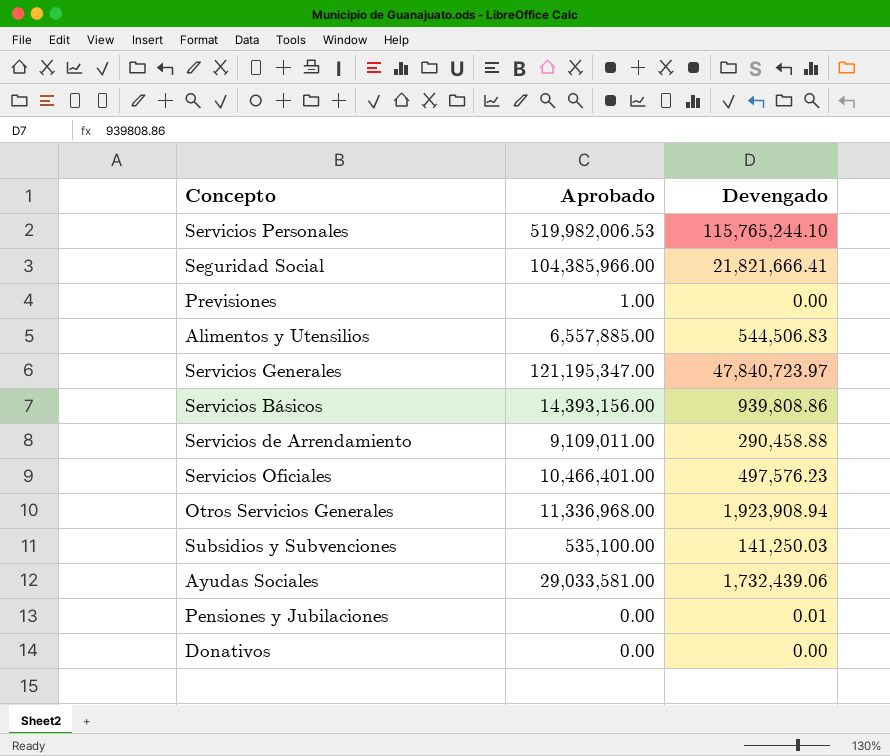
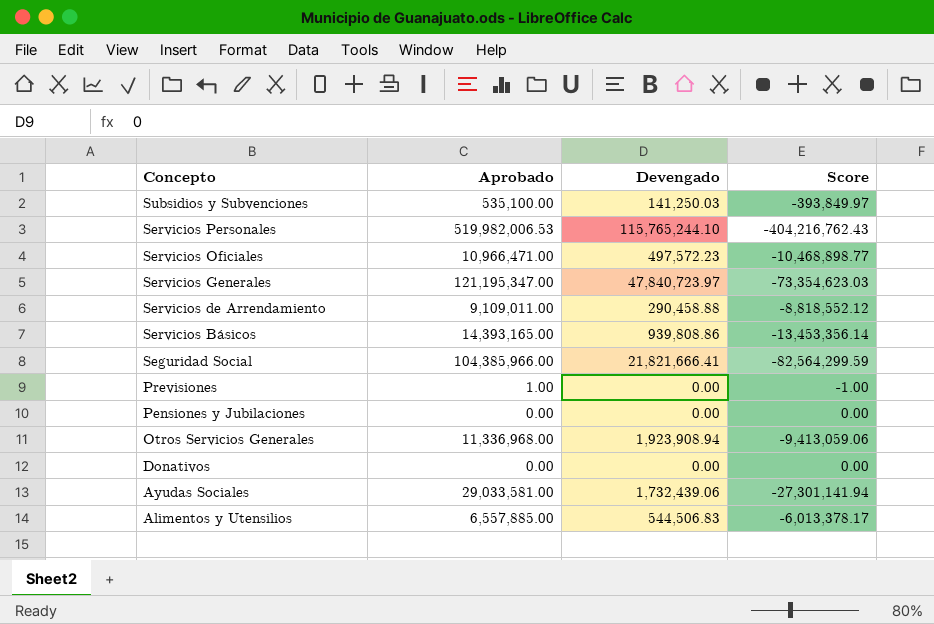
row order: none -> Concepto descending
column Score | formula: none -> [Devengado] - [Aprobado]
Servicios Oficiales | Aprobado: 10,466,401.00 -> 10,966,471.00
Servicios Oficiales | Devengado: 497,576.23 -> 497,572.23
Servicios Básicos | Aprobado: 14,393,156.00 -> 14,393,165.00
Pensiones y Jubilaciones | Devengado: 0.01 -> 0.00

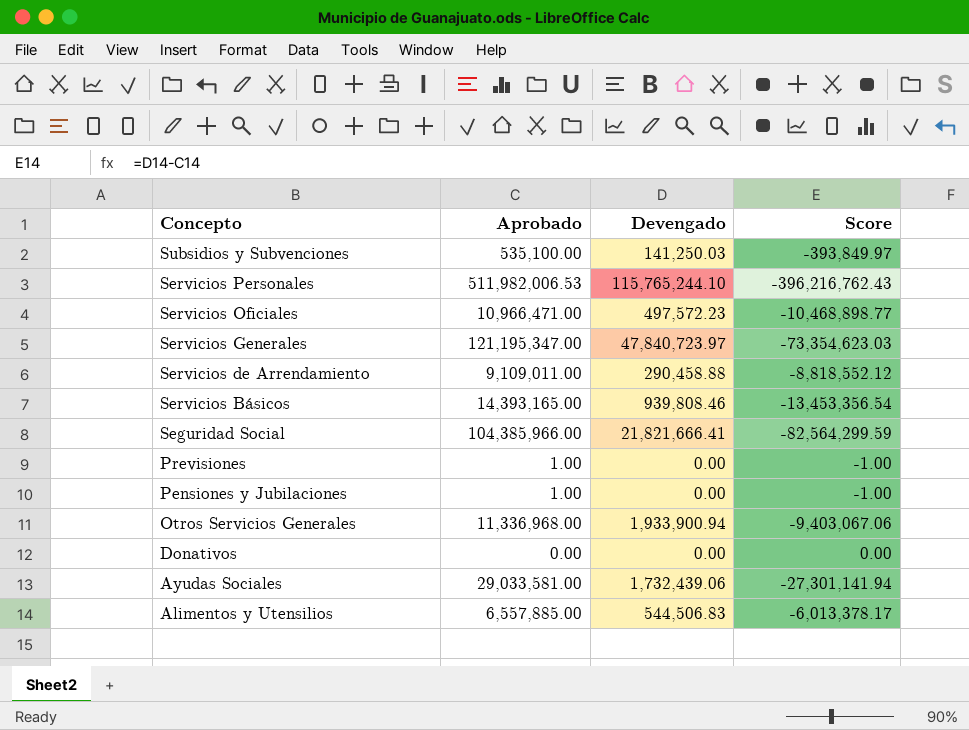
Servicios Personales | Aprobado: 519,982,006.53 -> 511,982,006.53
Servicios Personales | Score: -404,216,762.43 -> -396,216,762.43
Servicios Básicos | Devengado: 939,808.86 -> 939,808.46
Servicios Básicos | Score: -13,453,356.14 -> -13,453,356.54
Pensiones y Jubilaciones | Aprobado: 0.00 -> 1.00
Pensiones y Jubilaciones | Score: 0.00 -> -1.00
Otros Servicios Generales | Devengado: 1,923,908.94 -> 1,933,900.94
Otros Servicios Generales | Score: -9,413,059.06 -> -9,403,067.06

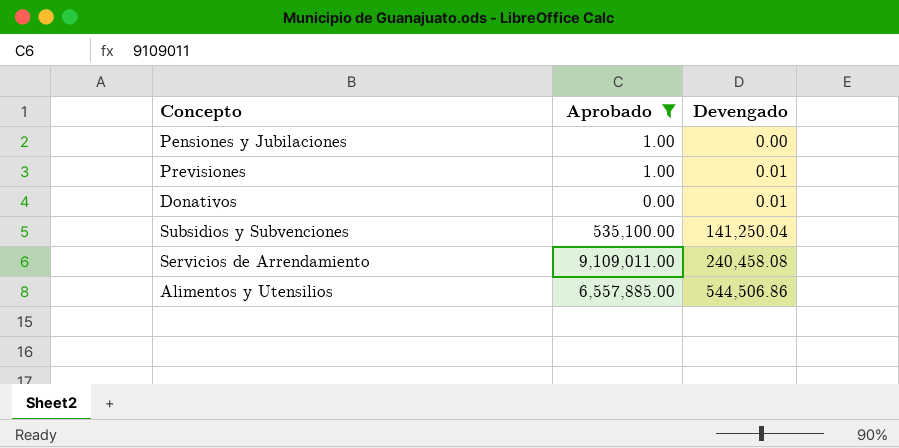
filter: none -> Aprobado <= 9,109,011.00
row order: Concepto descending -> Devengado ascending
column Score | formula: [Devengado] - [Aprobado] -> none
Previsiones | Devengado: 0.00 -> 0.01
Donativos | Devengado: 0.00 -> 0.01
Subsidios y Subvenciones | Devengado: 141,250.03 -> 141,250.04
Servicios de Arrendamiento | Devengado: 290,458.88 -> 240,458.08
Alimentos y Utensilios | Devengado: 544,506.83 -> 544,506.86

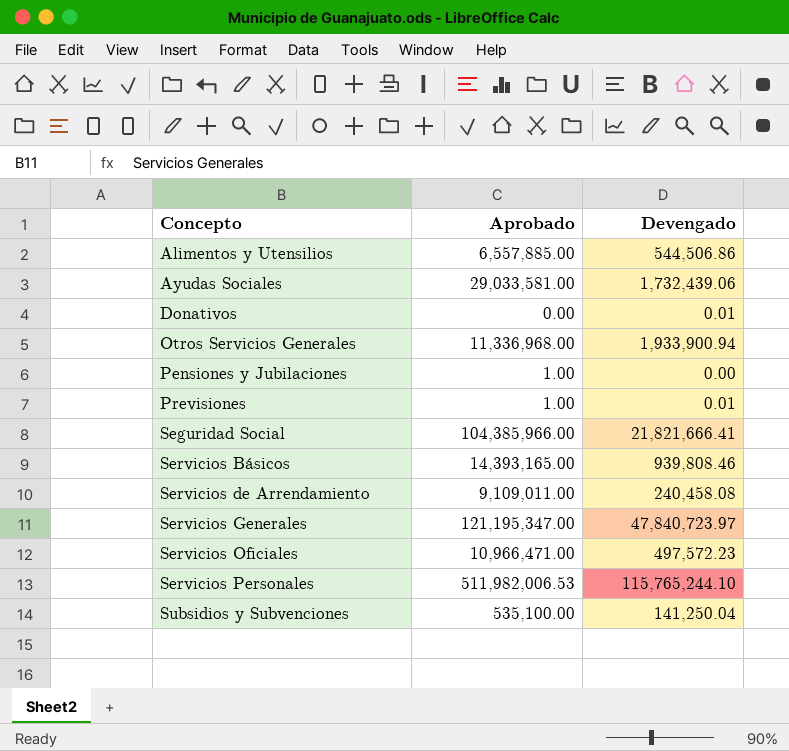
filter: Aprobado <= 9,109,011.00 -> none
row order: Devengado ascending -> Concepto ascending

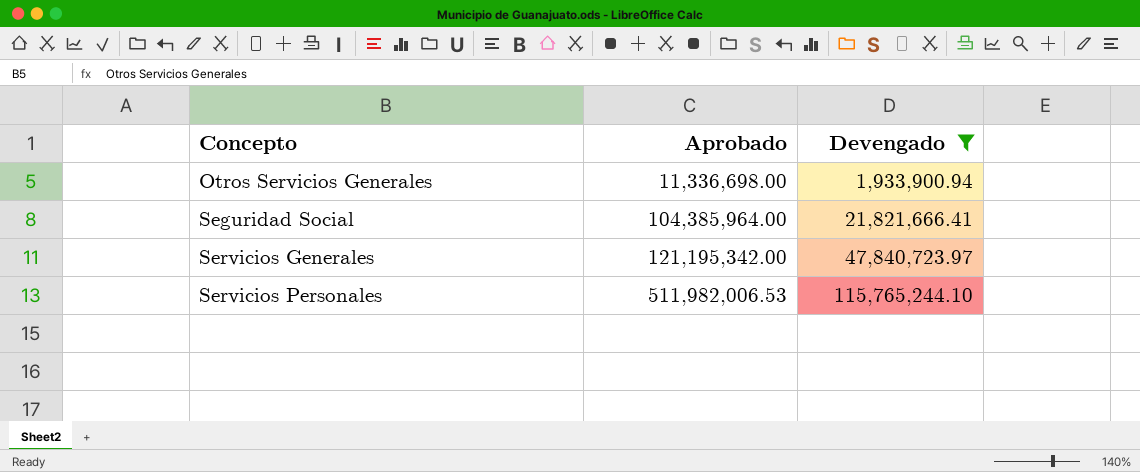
filter: none -> Devengado >= 1,933,900.94
Otros Servicios Generales | Aprobado: 11,336,968.00 -> 11,336,698.00
Seguridad Social | Aprobado: 104,385,966.00 -> 104,385,964.00
Servicios Generales | Aprobado: 121,195,347.00 -> 121,195,342.00

